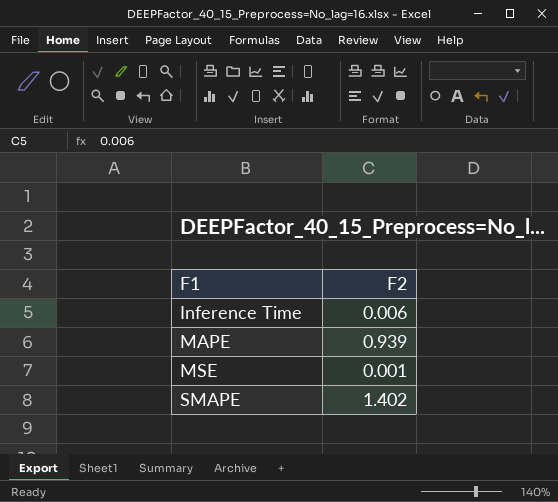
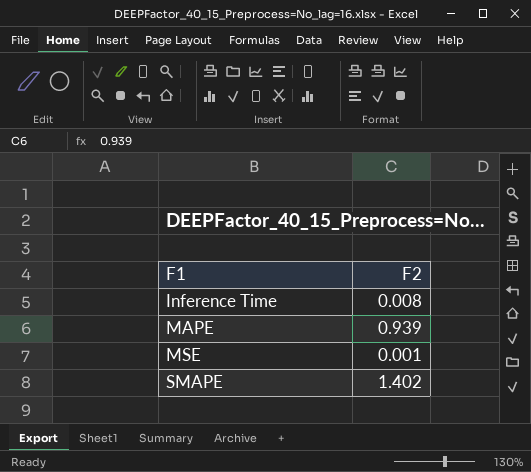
Inference Time | F2: 0.006 -> 0.008

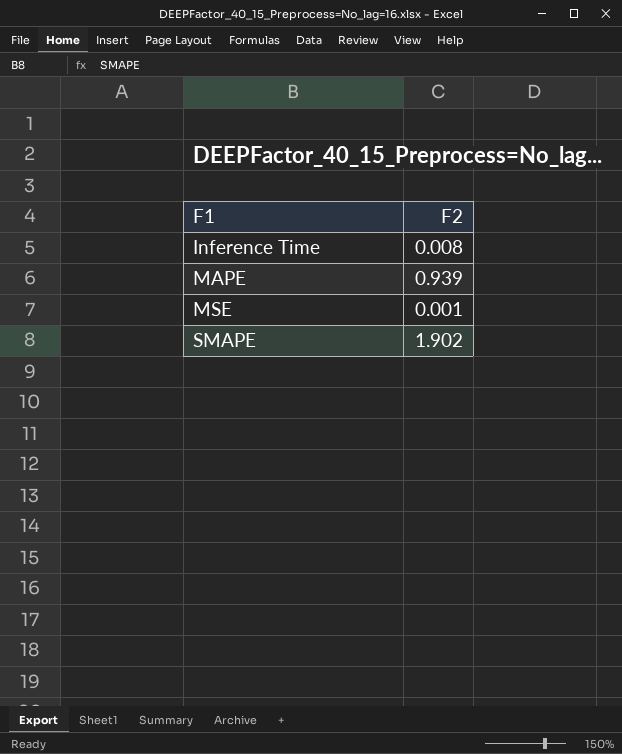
SMAPE | F2: 1.402 -> 1.902

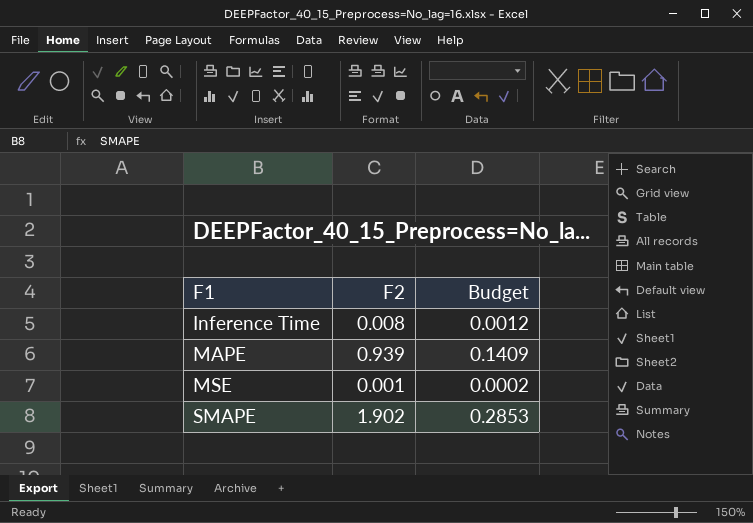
column Budget | formula: none -> [F2] * 0.15

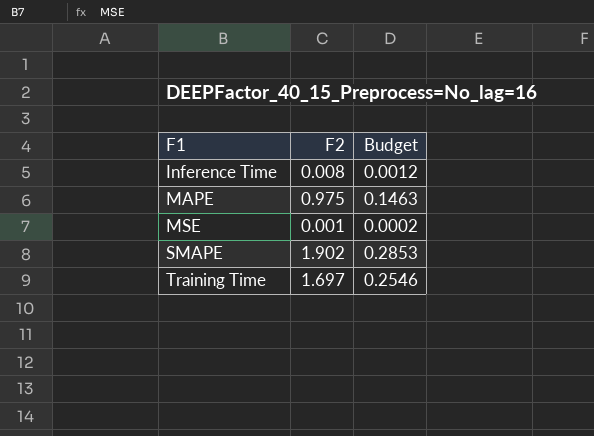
MAPE | F2: 0.939 -> 0.975
MAPE | Budget: 0.1409 -> 0.1463
row Training Time: none -> 1.697 | 0.2546

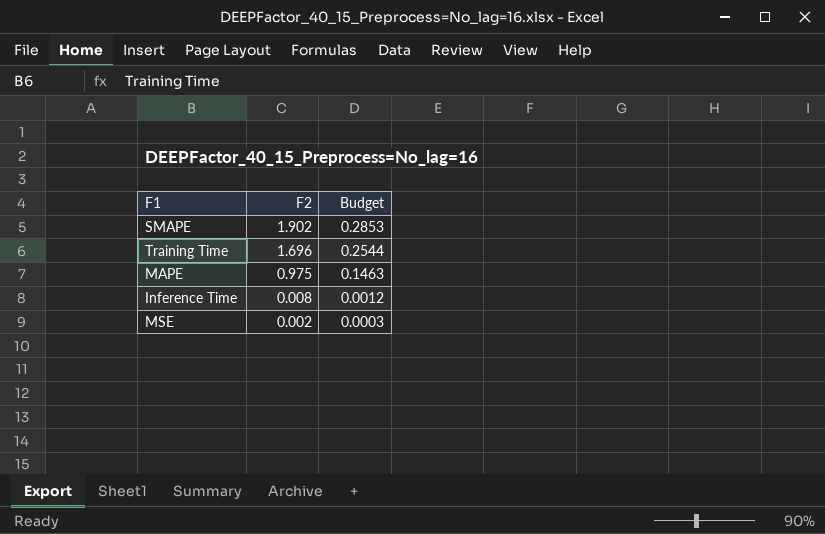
row order: F1 ascending -> F2 descending
Training Time | F2: 1.697 -> 1.696
Training Time | Budget: 0.2546 -> 0.2544
MSE | F2: 0.001 -> 0.002
MSE | Budget: 0.0002 -> 0.0003

